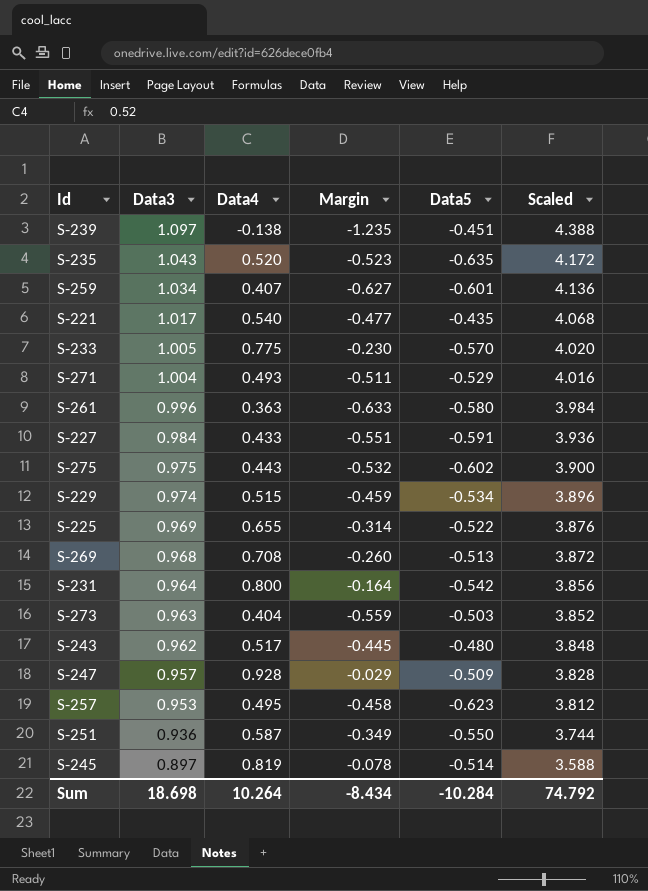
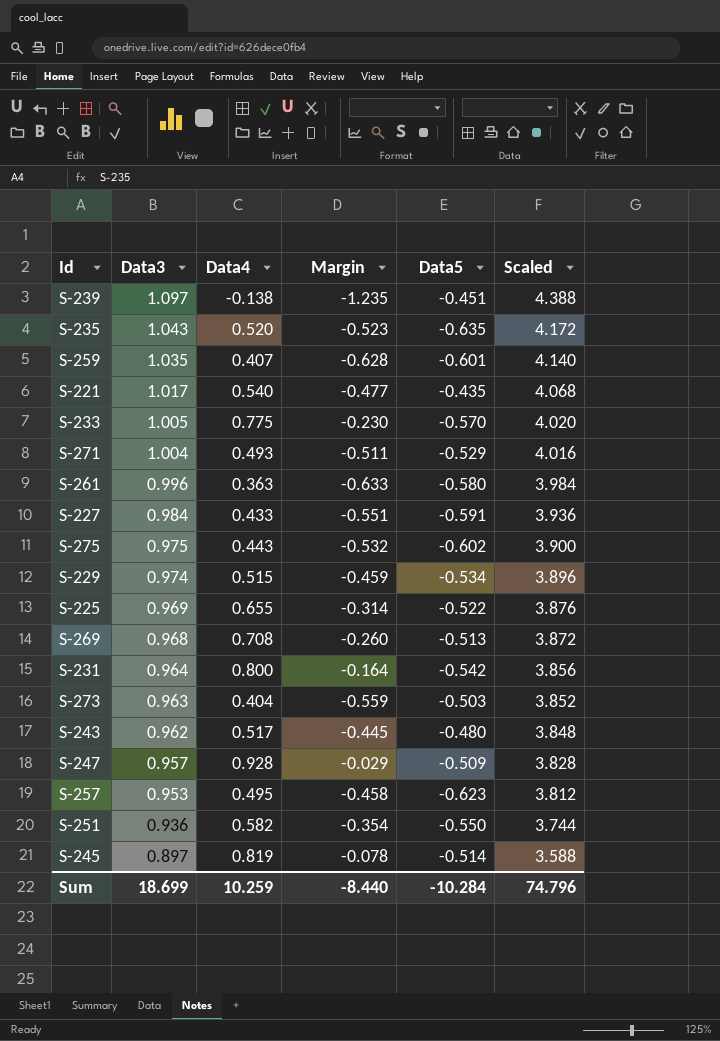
S-259 | Data3: 1.034 -> 1.035
S-259 | Margin: -0.627 -> -0.628
S-259 | Scaled: 4.136 -> 4.140
S-251 | Data4: 0.587 -> 0.582
S-251 | Margin: -0.349 -> -0.354
Sum | Data3: 18.698 -> 18.699
Sum | Data4: 10.264 -> 10.259
Sum | Margin: -8.434 -> -8.440
Sum | Scaled: 74.792 -> 74.796

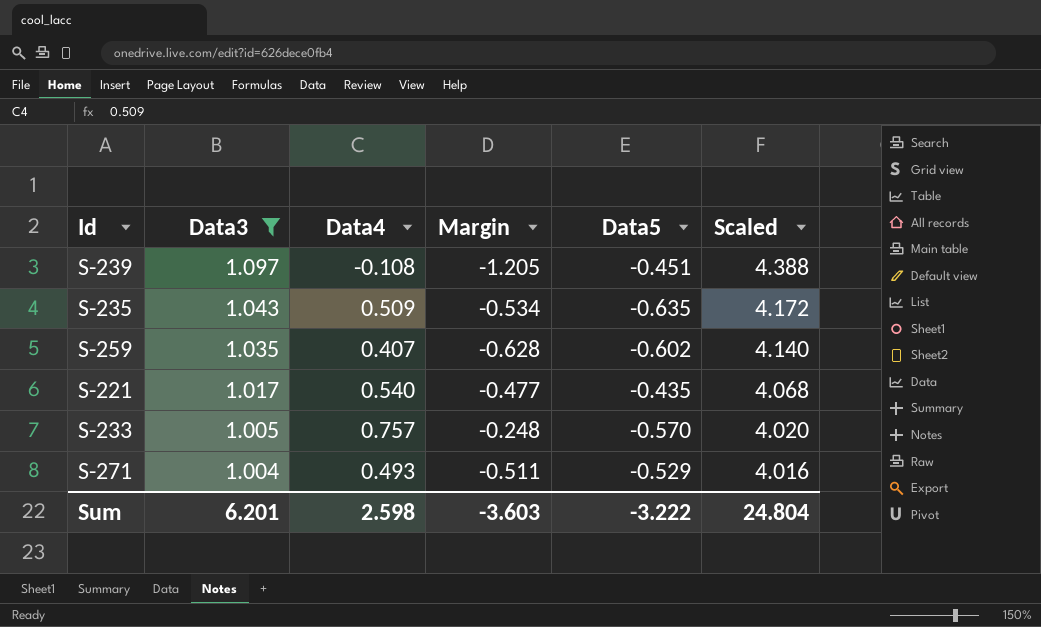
filter: none -> Data3 >= 1.004
S-239 | Data4: -0.138 -> -0.108
S-239 | Margin: -1.235 -> -1.205
S-235 | Data4: 0.520 -> 0.509
S-235 | Margin: -0.523 -> -0.534
S-259 | Data5: -0.601 -> -0.602
S-233 | Data4: 0.775 -> 0.757
S-233 | Margin: -0.230 -> -0.248
Sum | Data3: 18.699 -> 6.201
Sum | Data4: 10.259 -> 2.598
Sum | Margin: -8.440 -> -3.603
Sum | Data5: -10.284 -> -3.222
Sum | Scaled: 74.796 -> 24.804

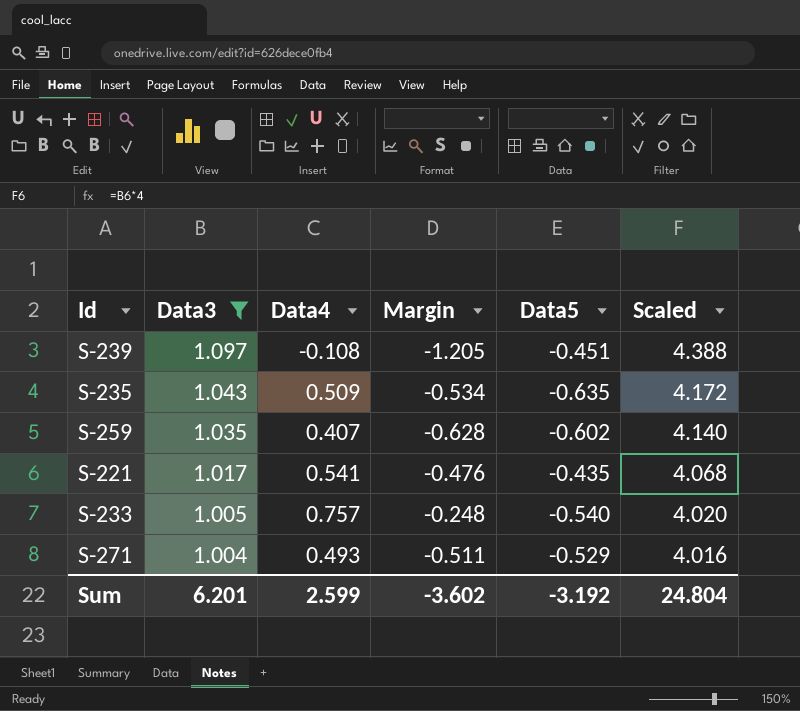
S-221 | Data4: 0.540 -> 0.541
S-221 | Margin: -0.477 -> -0.476
S-233 | Data5: -0.570 -> -0.540
Sum | Data4: 2.598 -> 2.599
Sum | Margin: -3.603 -> -3.602
Sum | Data5: -3.222 -> -3.192

